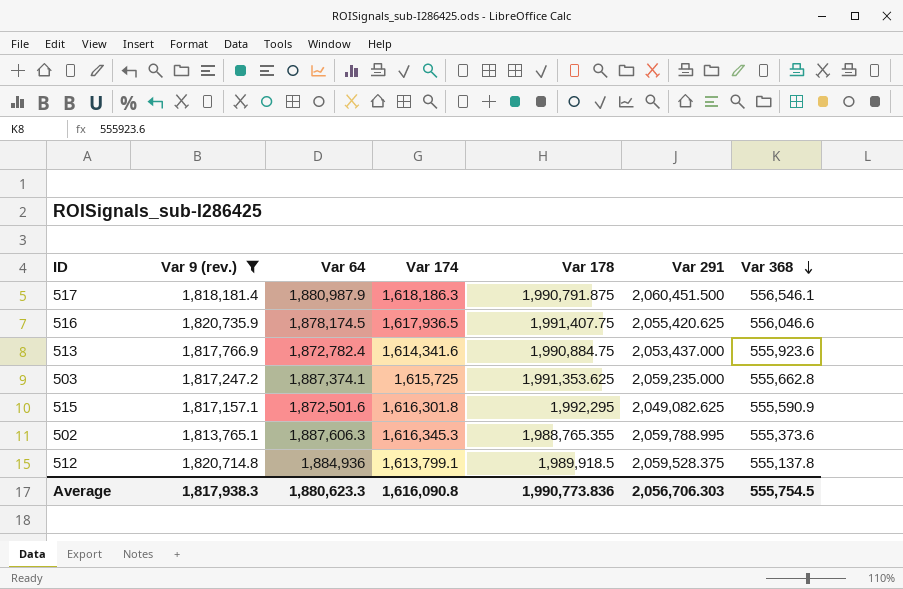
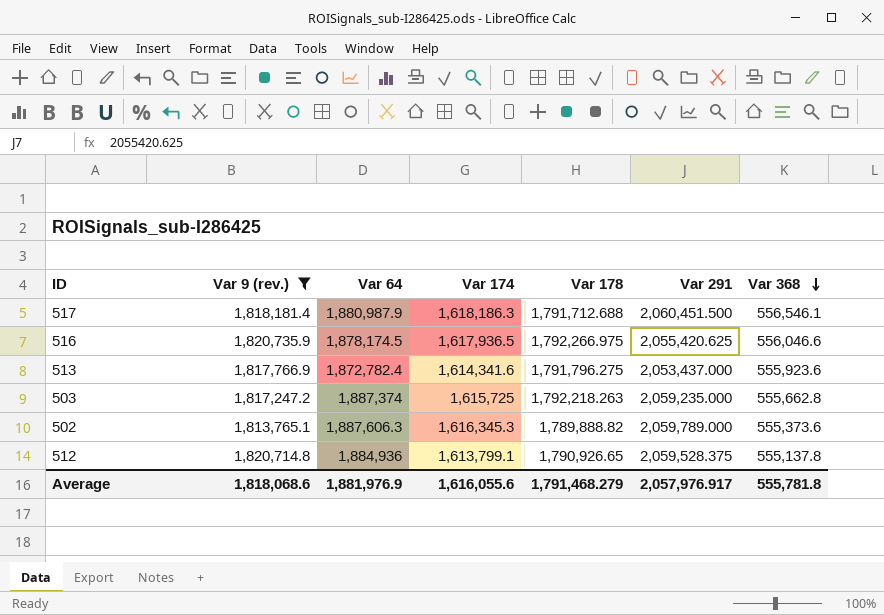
row 515: 1,817,157.1 | 1,872,501.6 | 1,616,301.8 | 1,992,295 | 2,049,082.625 | 555,590.9 -> none
517 | Var 178: 1,990,791.875 -> 1,791,712.688
516 | Var 178: 1,991,407.75 -> 1,792,266.975
513 | Var 178: 1,990,884.75 -> 1,791,796.275
503 | Var 64: 1,887,374.1 -> 1,887,374
503 | Var 178: 1,991,353.625 -> 1,792,218.263
502 | Var 178: 1,988,765.355 -> 1,789,888.82
502 | Var 291: 2,059,788.995 -> 2,059,789.000
512 | Var 178: 1,989,918.5 -> 1,790,926.65
Average | Var 9 (rev.): 1,817,938.3 -> 1,818,068.6
Average | Var 64: 1,880,623.3 -> 1,881,976.9
Average | Var 174: 1,616,090.8 -> 1,616,055.6
Average | Var 178: 1,990,773.836 -> 1,791,468.279
Average | Var 291: 2,056,706.303 -> 2,057,976.917
Average | Var 368: 555,754.5 -> 555,781.8

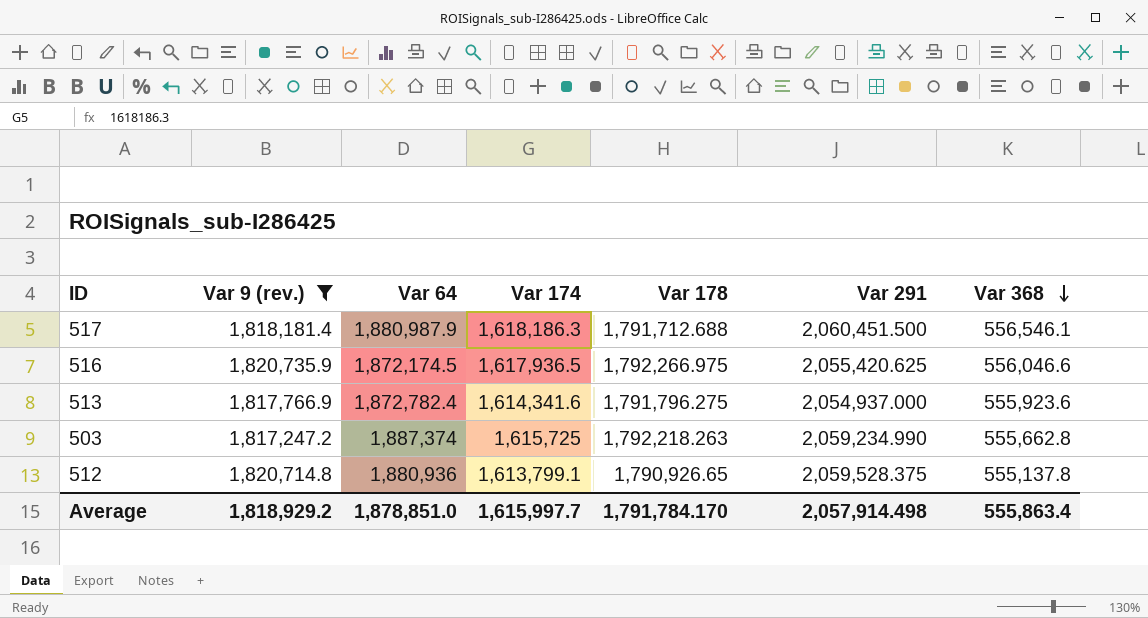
row 502: 1,813,765.1 | 1,887,606.3 | 1,616,345.3 | 1,789,888.82 | 2,059,789.000 | 555,373.6 -> none
516 | Var 64: 1,878,174.5 -> 1,872,174.5
513 | Var 291: 2,053,437.000 -> 2,054,937.000
503 | Var 291: 2,059,235.000 -> 2,059,234.990
512 | Var 64: 1,884,936 -> 1,880,936
Average | Var 9 (rev.): 1,818,068.6 -> 1,818,929.2
Average | Var 64: 1,881,976.9 -> 1,878,851.0
Average | Var 174: 1,616,055.6 -> 1,615,997.7
Average | Var 178: 1,791,468.279 -> 1,791,784.170
Average | Var 291: 2,057,976.917 -> 2,057,914.498
Average | Var 368: 555,781.8 -> 555,863.4

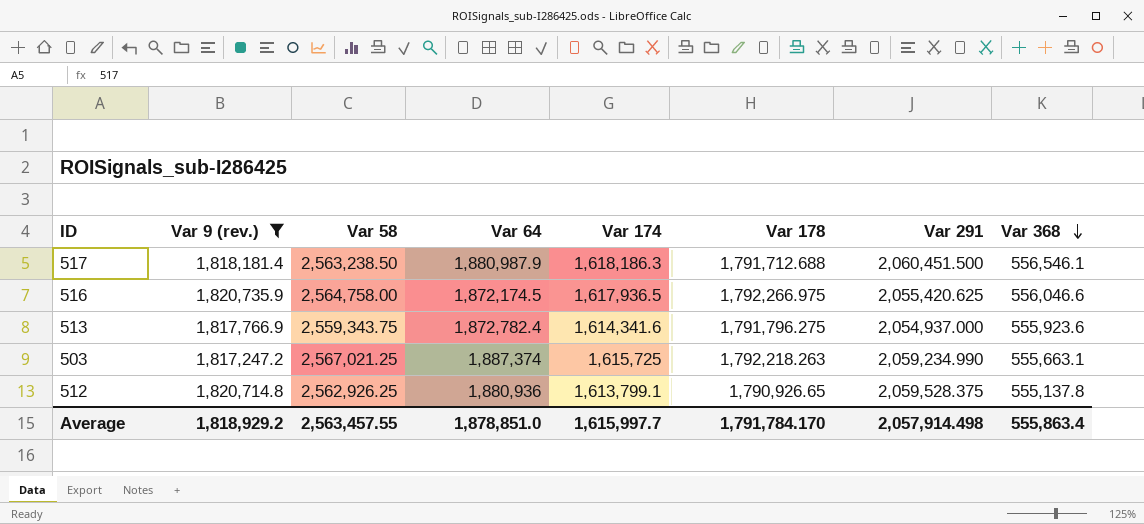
column Var 58 | position: none -> 3
503 | Var 368: 555,662.8 -> 555,663.1

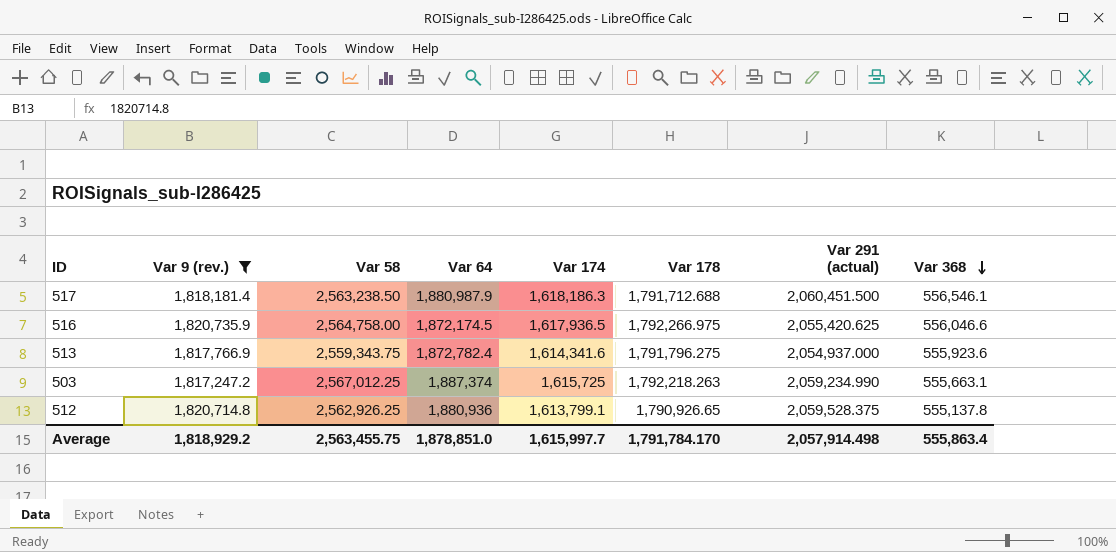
column name: Var 291 -> Var 291 (actual)
503 | Var 58: 2,567,021.25 -> 2,567,012.25
Average | Var 58: 2,563,457.55 -> 2,563,455.75

